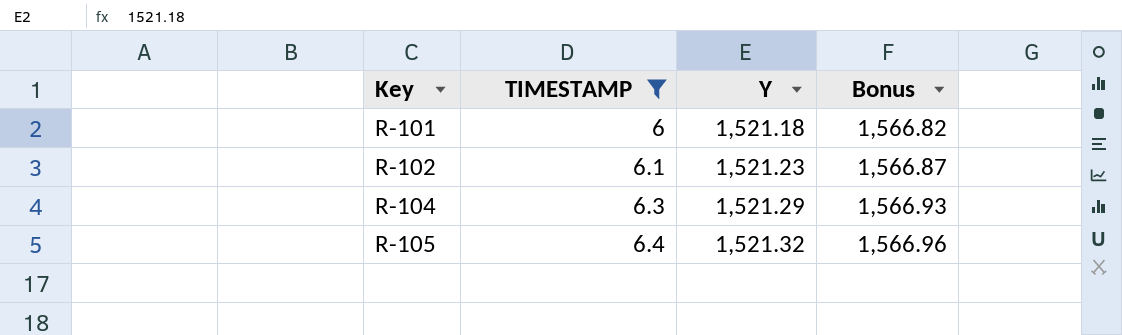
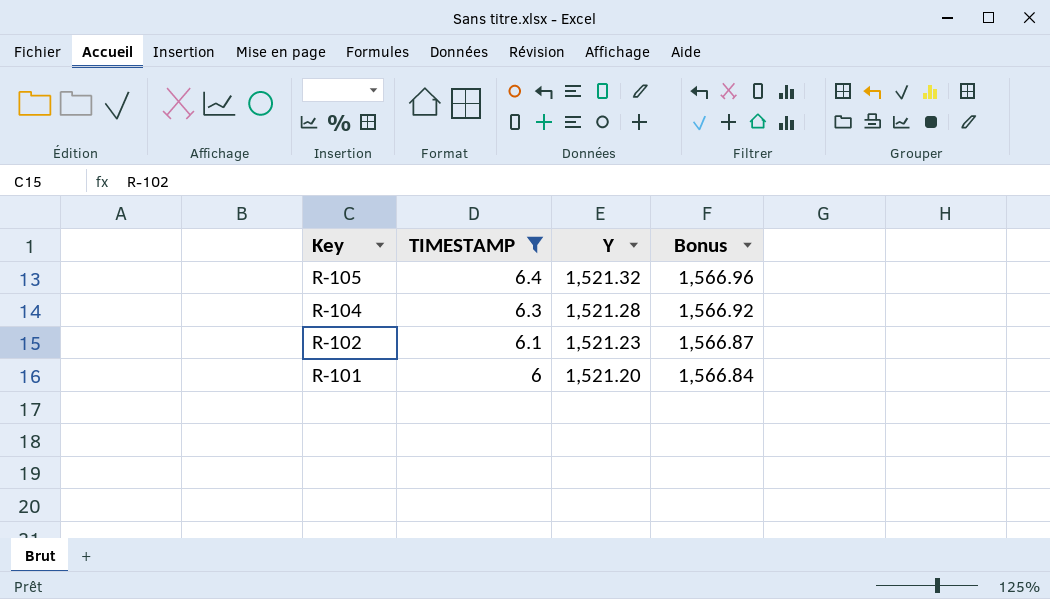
row order: Key ascending -> Key descending
R-104 | Y: 1,521.29 -> 1,521.28
R-104 | Bonus: 1,566.93 -> 1,566.92
R-101 | Y: 1,521.18 -> 1,521.20
R-101 | Bonus: 1,566.82 -> 1,566.84

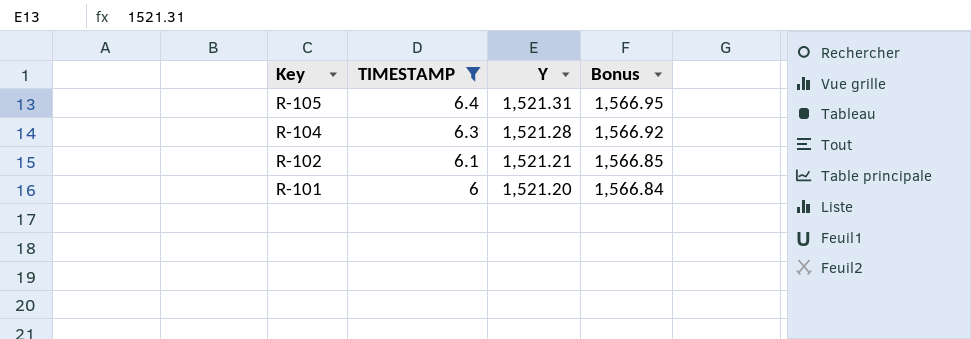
R-105 | Y: 1,521.32 -> 1,521.31
R-105 | Bonus: 1,566.96 -> 1,566.95
R-102 | Y: 1,521.23 -> 1,521.21
R-102 | Bonus: 1,566.87 -> 1,566.85

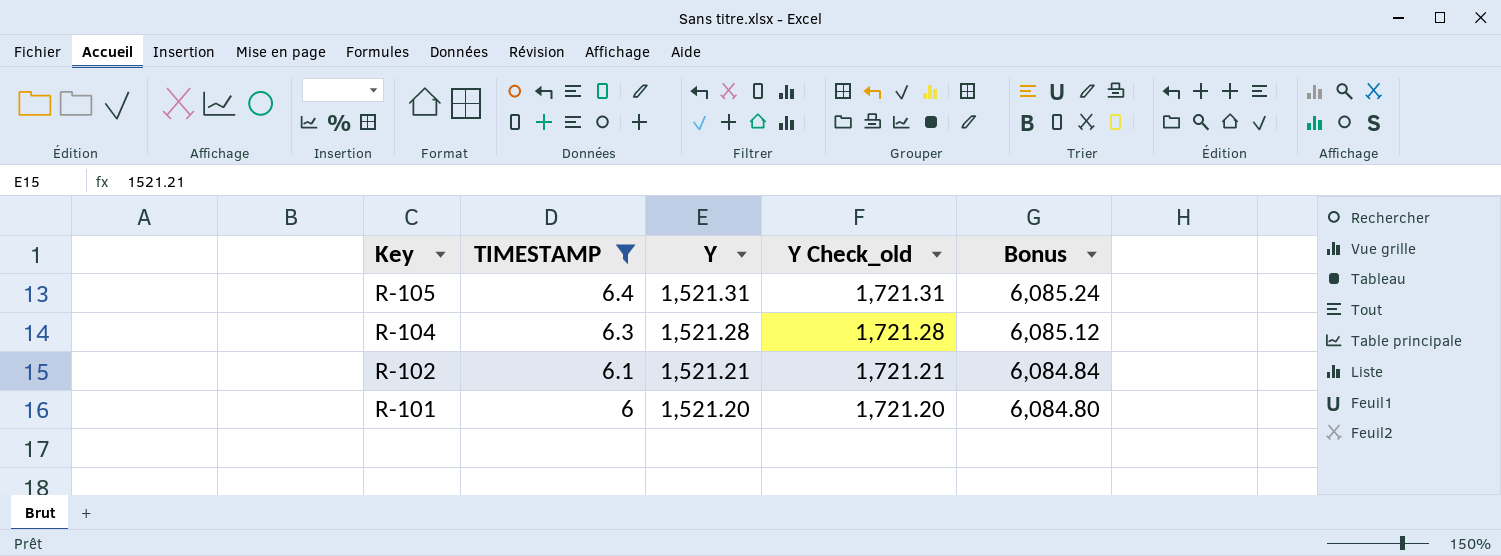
column Y Check_old | formula: none -> [Y] + 200
column Bonus | formula: [Y] * 1.03 -> [Y] * 4

